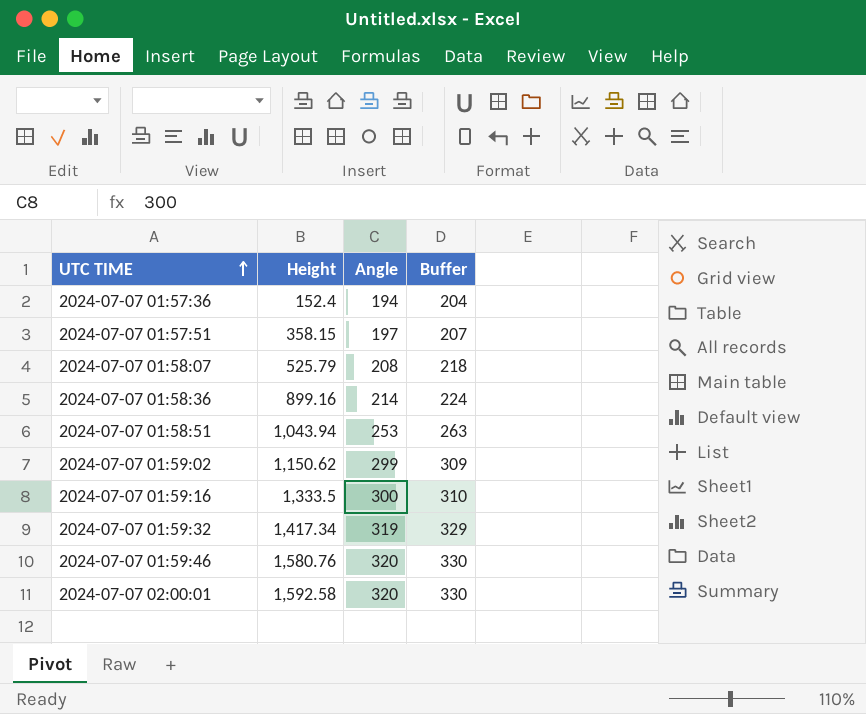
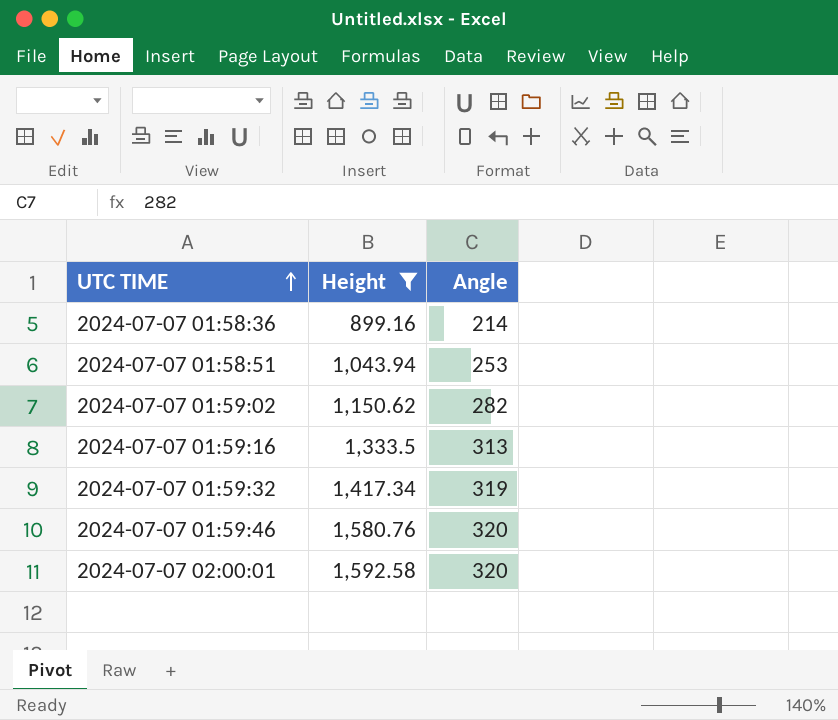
filter: none -> Height >= 899.16
column Buffer | formula: [Angle] + 10 -> none
2024-07-07 01:59:02 | Angle: 299 -> 282
2024-07-07 01:59:16 | Angle: 300 -> 313

